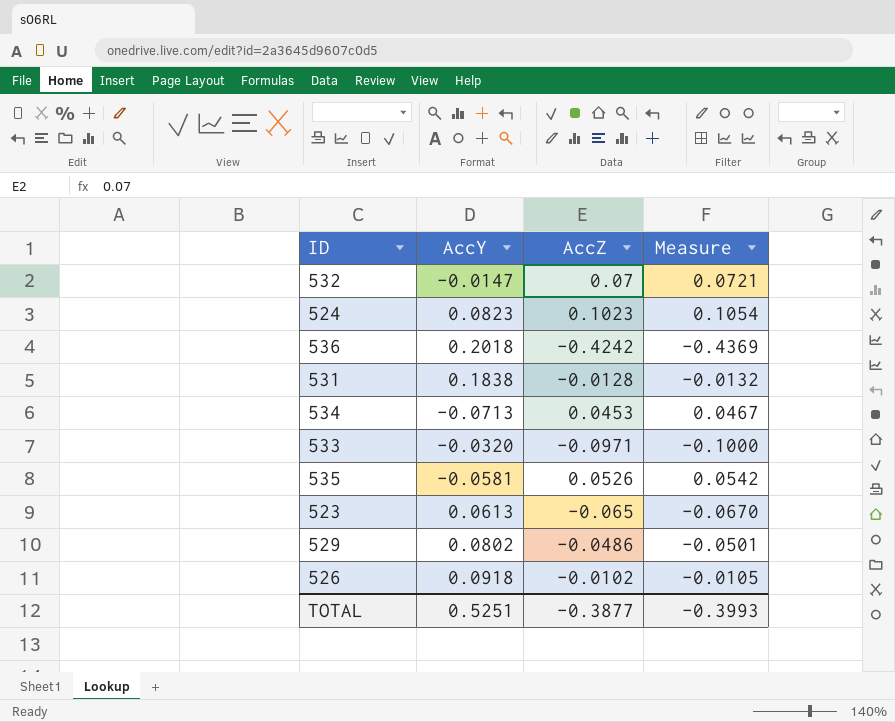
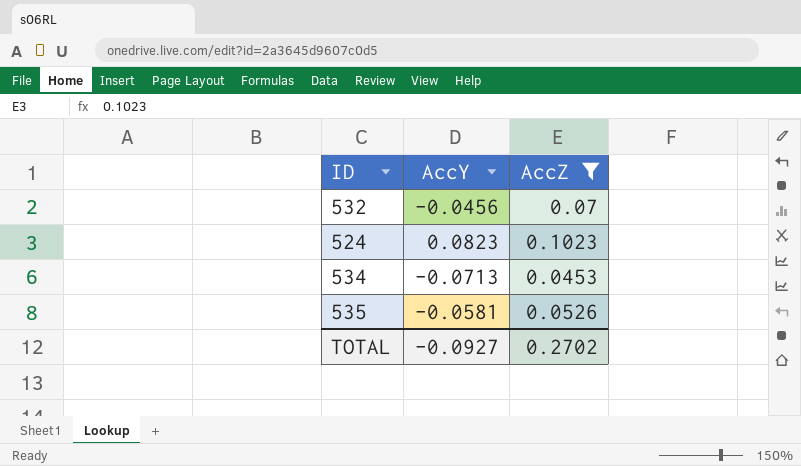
filter: none -> AccZ >= 0.0453
column Measure | formula: [AccZ] * 1.03 -> none
532 | AccY: -0.0147 -> -0.0456
TOTAL | AccY: 0.5251 -> -0.0927
TOTAL | AccZ: -0.3877 -> 0.2702

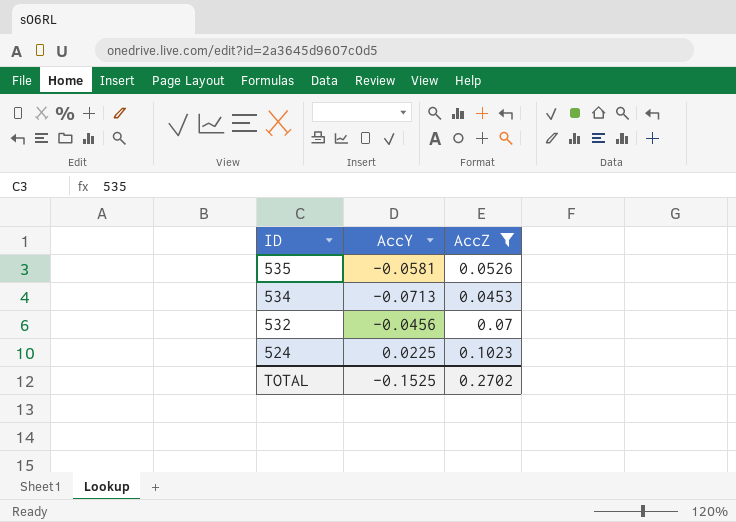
row order: none -> ID descending
524 | AccY: 0.0823 -> 0.0225
TOTAL | AccY: -0.0927 -> -0.1525

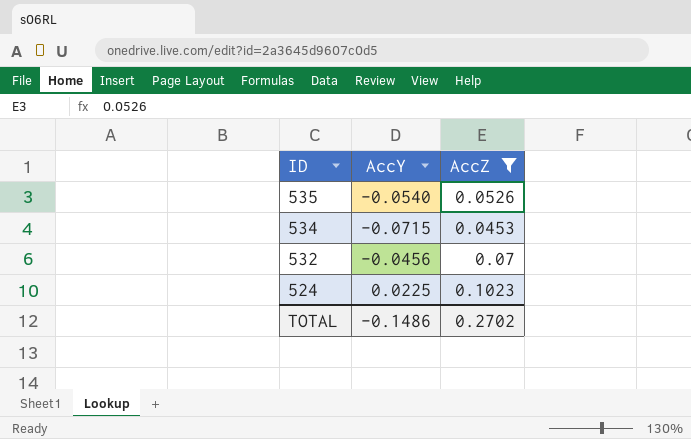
535 | AccY: -0.0581 -> -0.0540
534 | AccY: -0.0713 -> -0.0715
TOTAL | AccY: -0.1525 -> -0.1486

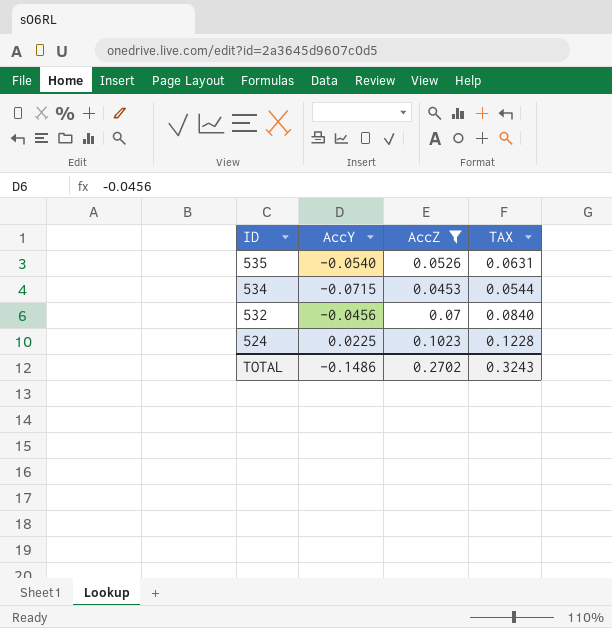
column TAX | formula: none -> [AccZ] * 1.2

